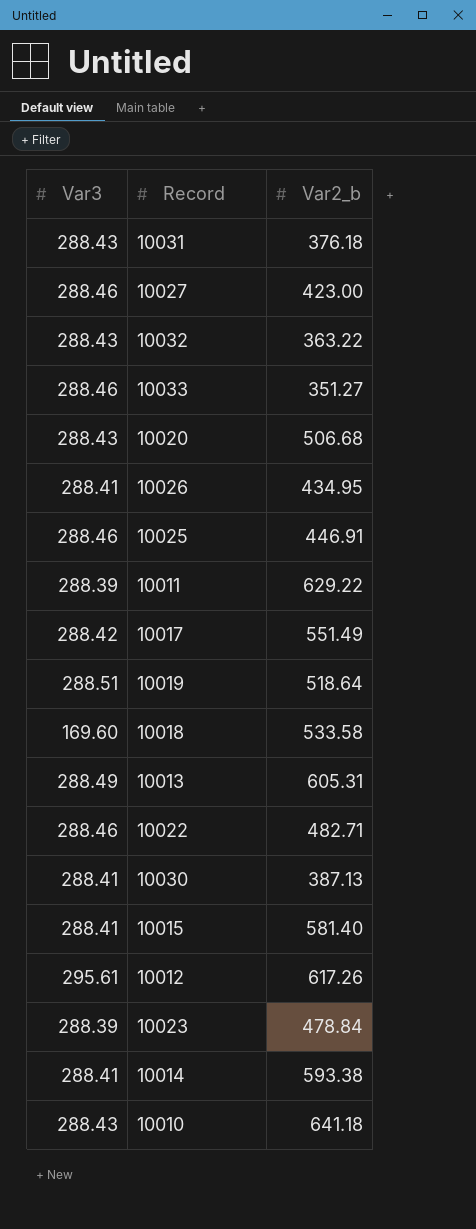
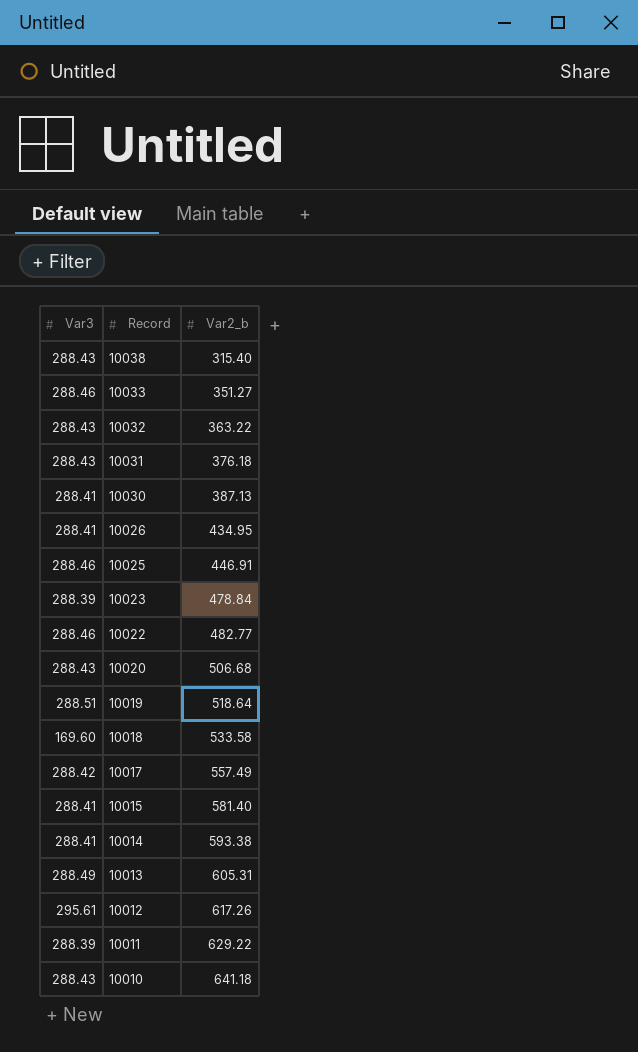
row order: none -> Record descending
row 10027: 288.46 | 423.00 -> none
row 10038: none -> 288.43 | 315.40
10022 | Var2_b: 482.71 -> 482.77
10017 | Var2_b: 551.49 -> 557.49

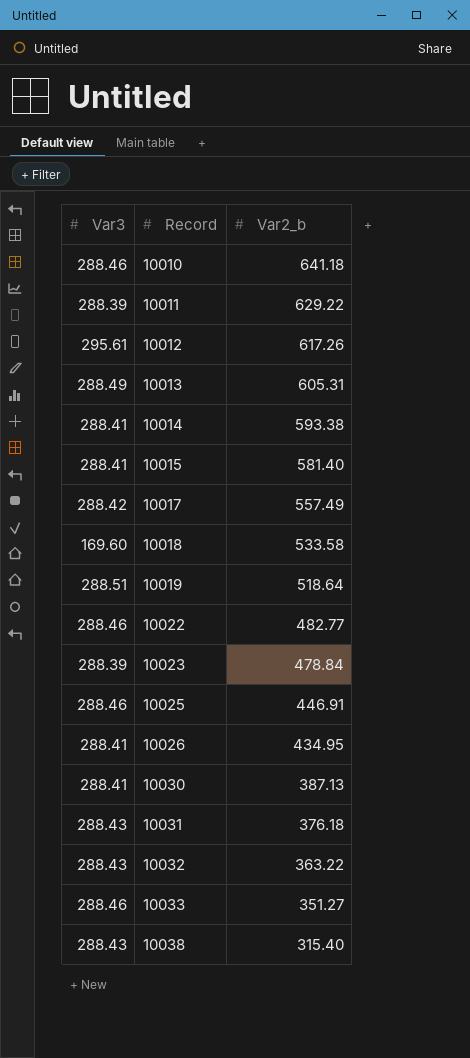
row order: Record descending -> Record ascending
row 10020: 288.43 | 506.68 -> none
10010 | Var3: 288.43 -> 288.46

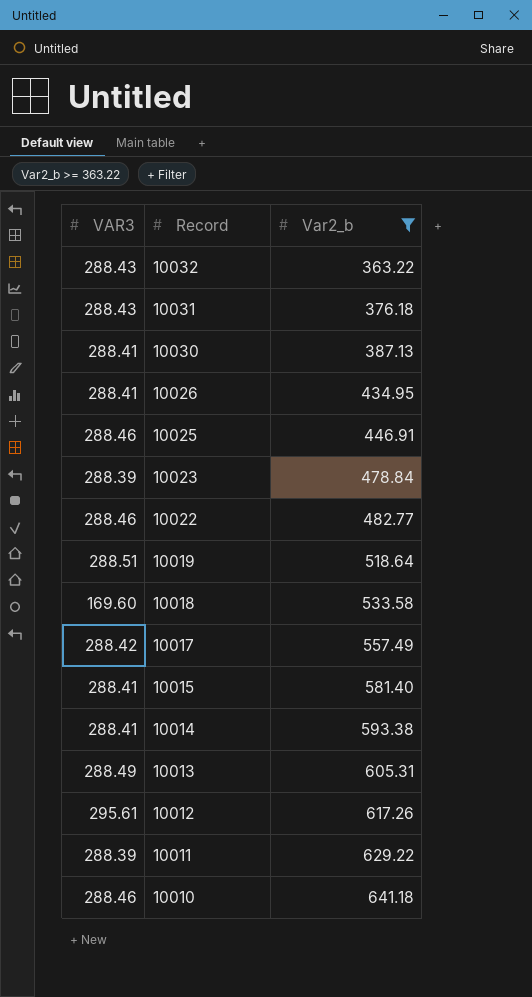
filter: none -> Var2_b >= 363.22
row order: Record ascending -> Record descending
column name: Var3 -> VAR3

